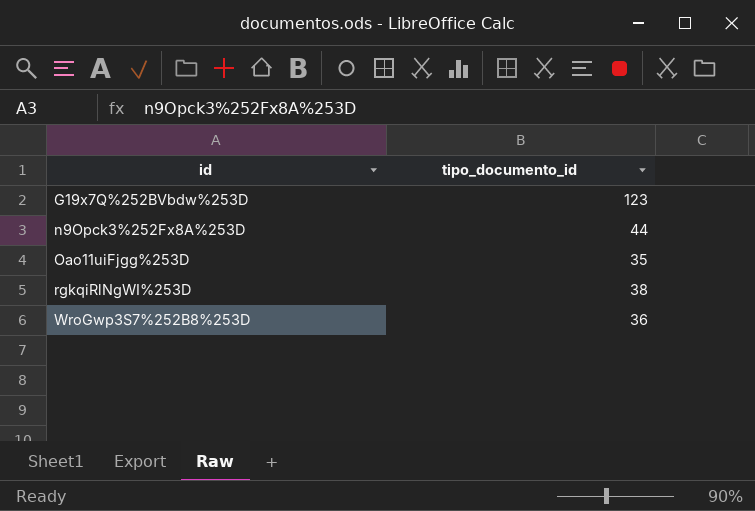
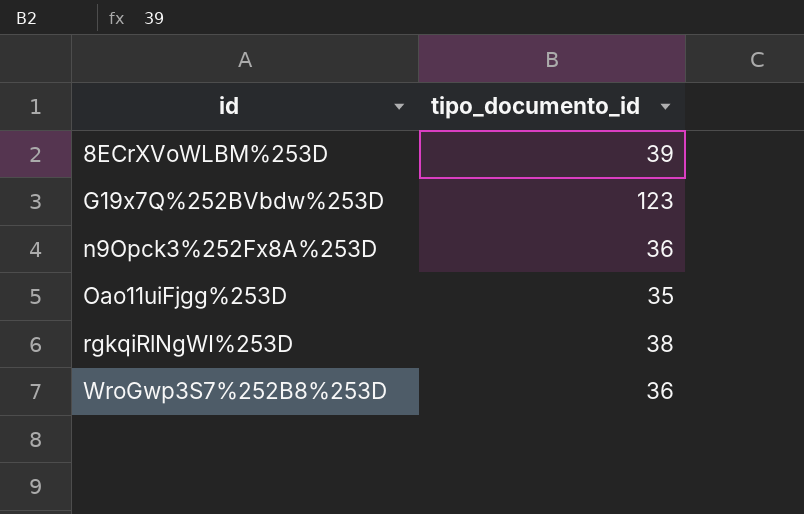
row 8ECrXVoWLBM%253D: none -> 39
n9Opck3%252Fx8A%253D | tipo_documento_id: 44 -> 36

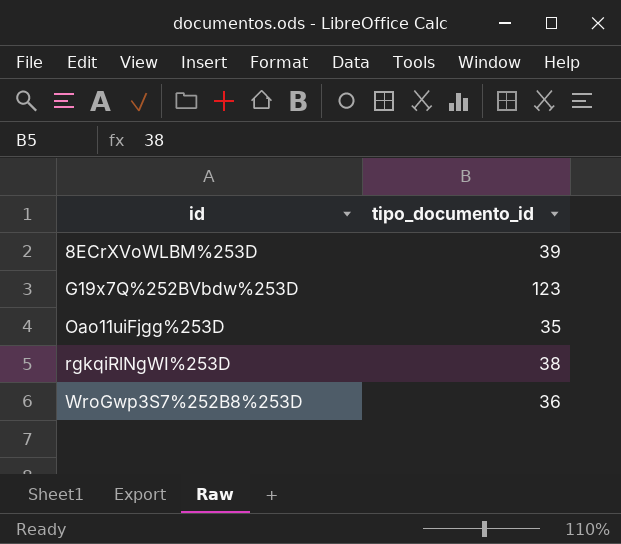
row n9Opck3%252Fx8A%253D: 36 -> none

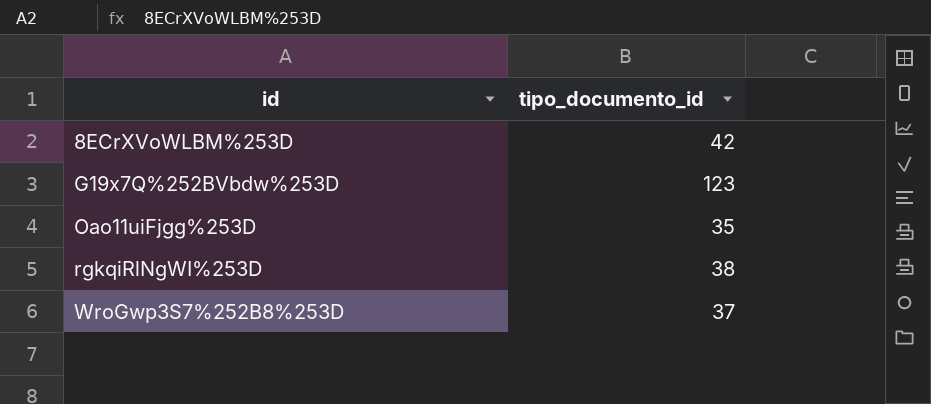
8ECrXVoWLBM%253D | tipo_documento_id: 39 -> 42
WroGwp3S7%252B8%253D | tipo_documento_id: 36 -> 37

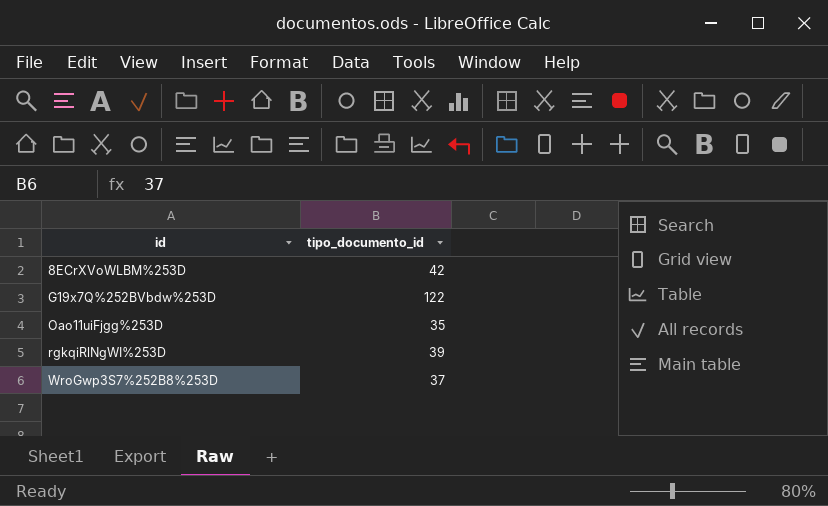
G19x7Q%252BVbdw%253D | tipo_documento_id: 123 -> 122
rgkqiRlNgWI%253D | tipo_documento_id: 38 -> 39

